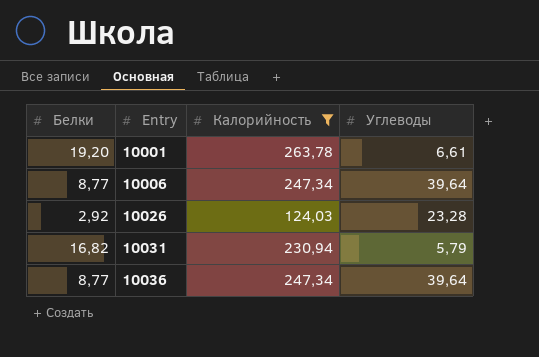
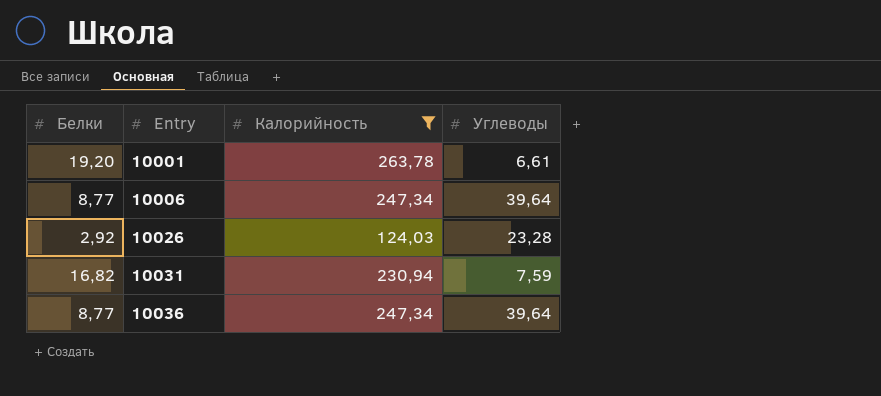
10031 | Углеводы: 5,79 -> 7,59

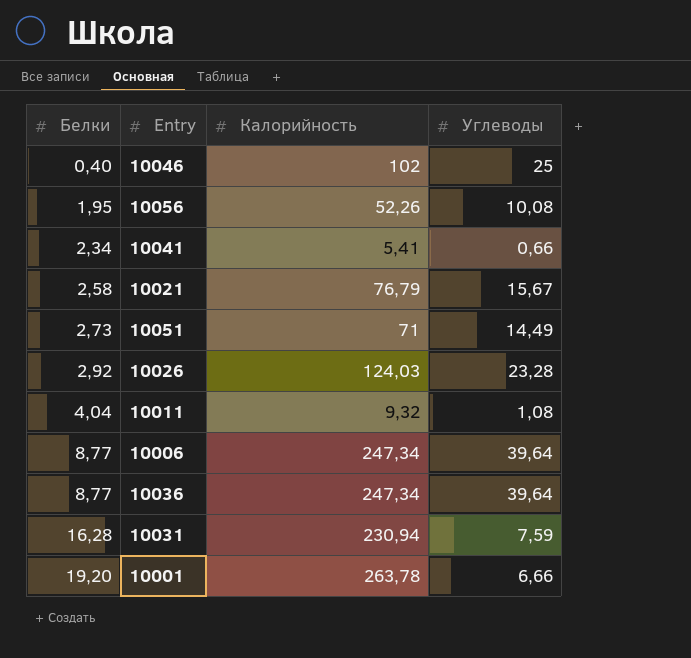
filter: Калорийность >= 124,03 -> none
row order: Entry ascending -> Белки ascending
10031 | Белки: 16,82 -> 16,28
10001 | Углеводы: 6,61 -> 6,66

